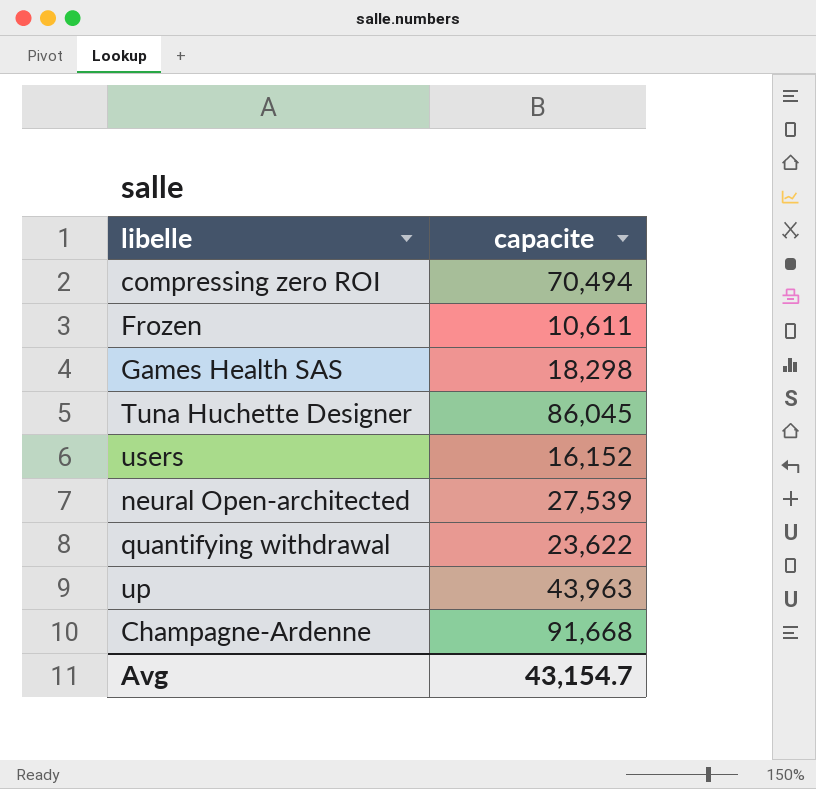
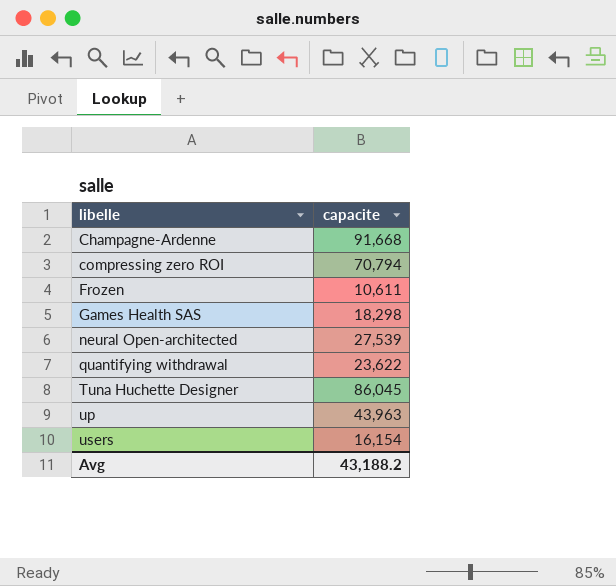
row order: none -> libelle ascending
compressing zero ROI | capacite: 70,494 -> 70,794
users | capacite: 16,152 -> 16,154
Avg | capacite: 43,154.7 -> 43,188.2

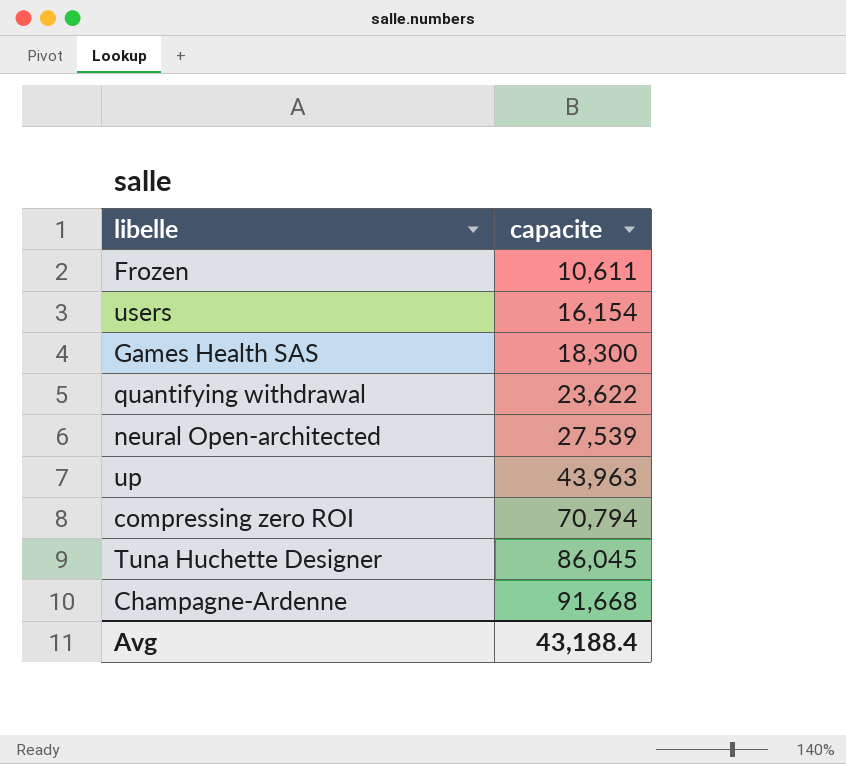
row order: libelle ascending -> capacite ascending
Games Health SAS | capacite: 18,298 -> 18,300
Avg | capacite: 43,188.2 -> 43,188.4

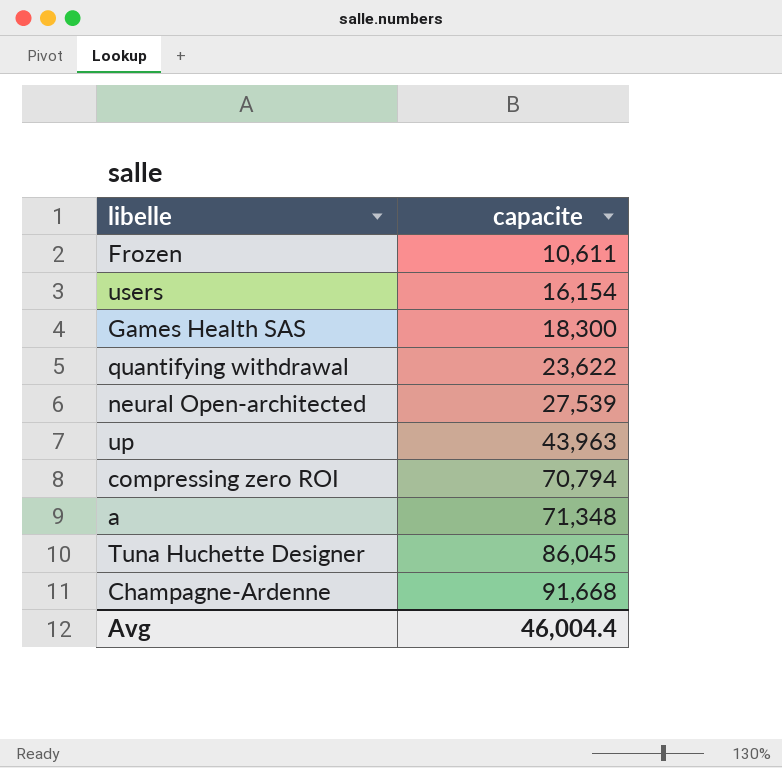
row a: none -> 71,348
Avg | capacite: 43,188.4 -> 46,004.4

